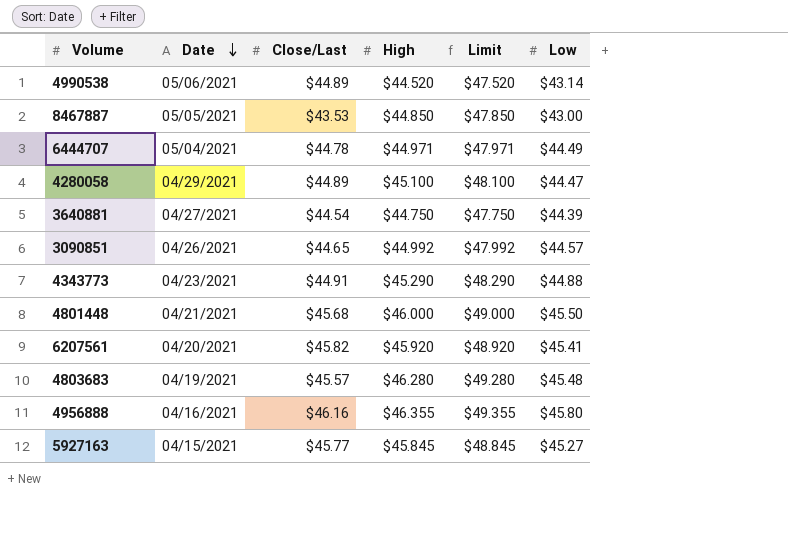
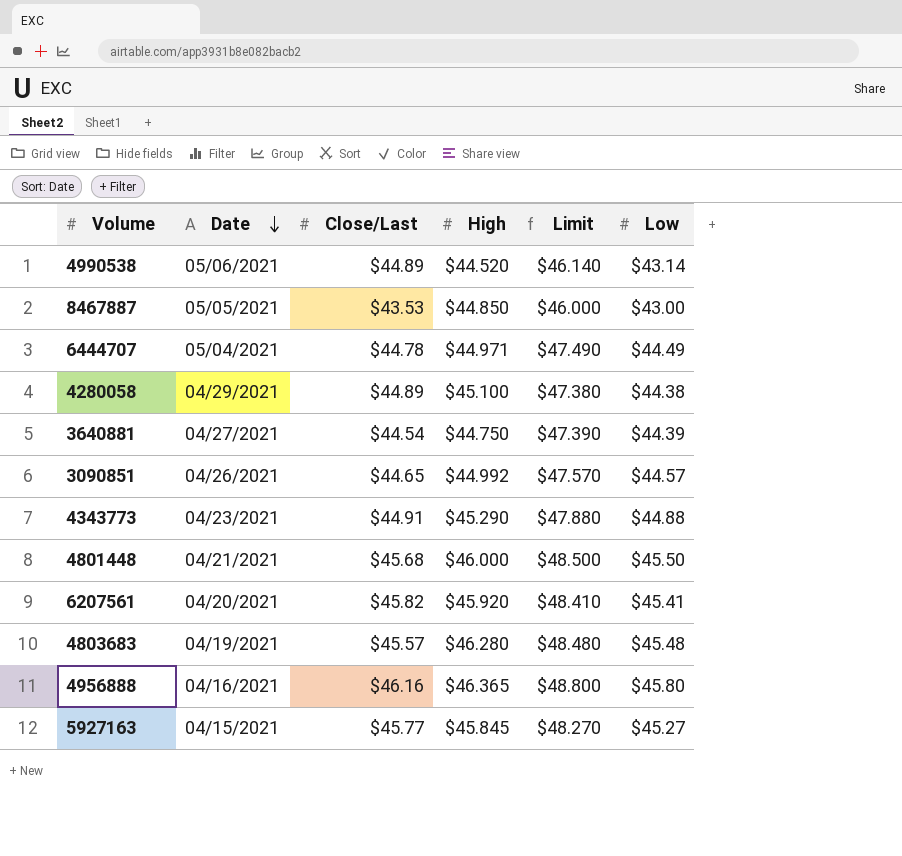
column Limit | formula: [High] + 3 -> [Low] + 3
4280058 | Low: $44.47 -> $44.38
4956888 | High: $46.355 -> $46.365

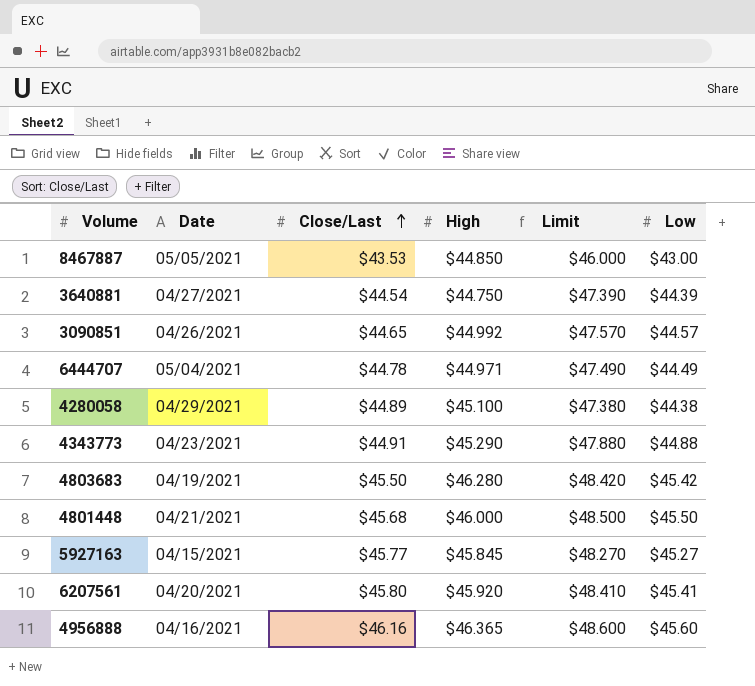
row order: Date descending -> Close/Last ascending
row 4990538: 05/06/2021 | $44.89 | $44.520 | $46.140 | $43.14 -> none
4803683 | Close/Last: $45.57 -> $45.50
4803683 | Limit: $48.480 -> $48.420
4803683 | Low: $45.48 -> $45.42
6207561 | Close/Last: $45.82 -> $45.80
4956888 | Limit: $48.800 -> $48.600
4956888 | Low: $45.80 -> $45.60

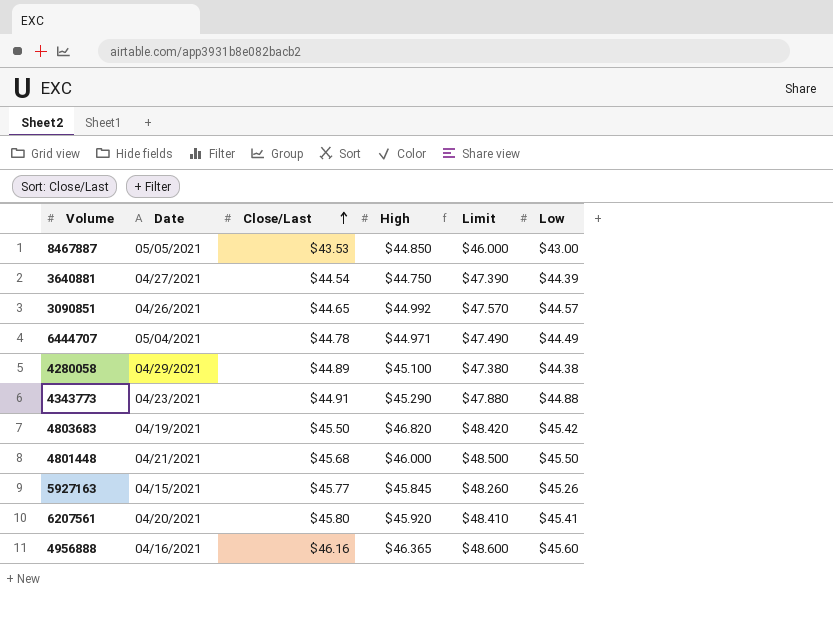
4803683 | High: $46.280 -> $46.820
5927163 | Limit: $48.270 -> $48.260
5927163 | Low: $45.27 -> $45.26

